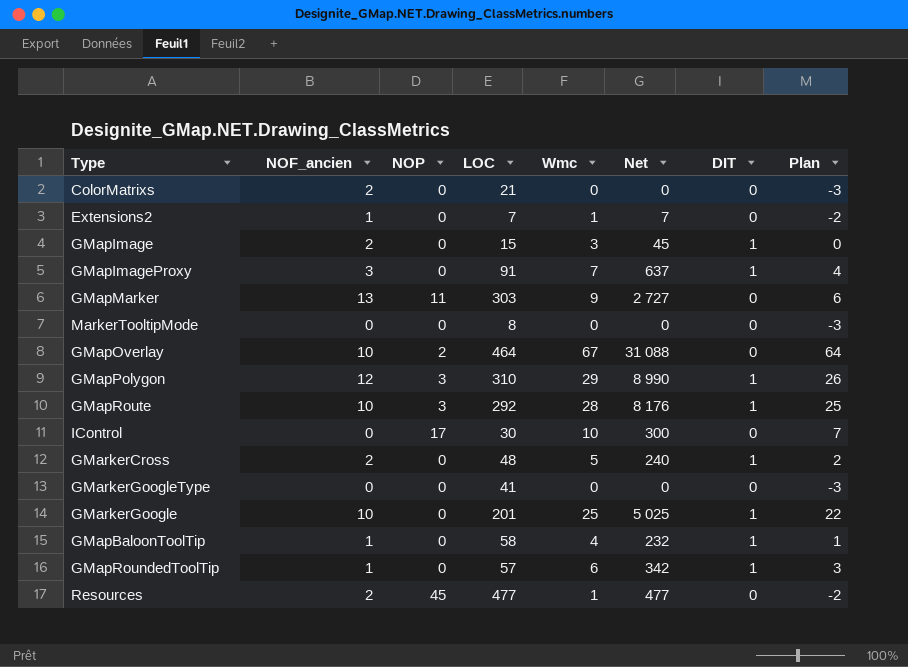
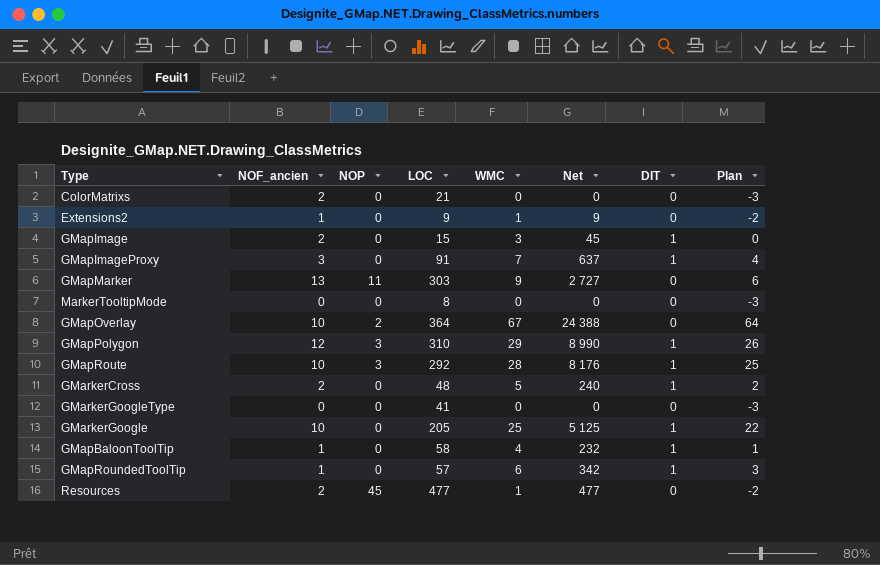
column name: Wmc -> WMC
row IControl: 0 | 17 | 30 | 10 | 300 | 0 | 7 -> none
Extensions2 | LOC: 7 -> 9
Extensions2 | Net: 7 -> 9
GMapOverlay | LOC: 464 -> 364
GMapOverlay | Net: 31 088 -> 24 388
GMarkerGoogle | LOC: 201 -> 205
GMarkerGoogle | Net: 5 025 -> 5 125

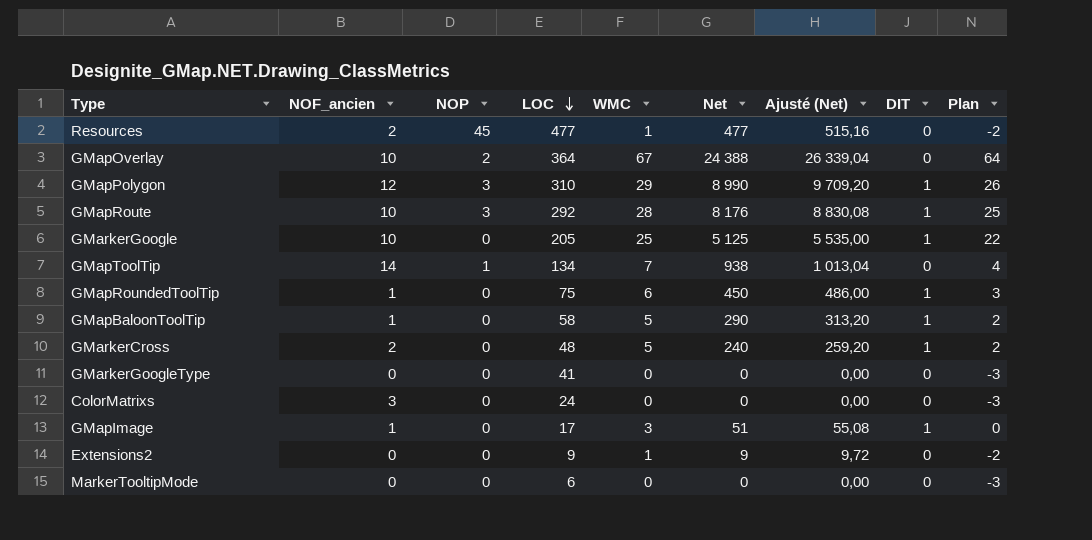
row order: none -> LOC descending
column Ajusté (Net) | formula: none -> [Net] * 1,08
row GMapImageProxy: 3 | 0 | 91 | 7 | 637 | 1 | 4 -> none
row GMapMarker: 13 | 11 | 303 | 9 | 2 727 | 0 | 6 -> none
row GMapToolTip: none -> 14 | 1 | 134 | 7 | 938 | 1 013,04 | 0 | 4
GMapRoundedToolTip | LOC: 57 -> 75
GMapRoundedToolTip | Net: 342 -> 450
GMapBaloonToolTip | WMC: 4 -> 5
GMapBaloonToolTip | Net: 232 -> 290
GMapBaloonToolTip | Plan: 1 -> 2
ColorMatrixs | NOF_ancien: 2 -> 3
ColorMatrixs | LOC: 21 -> 24
GMapImage | NOF_ancien: 2 -> 1
GMapImage | LOC: 15 -> 17
GMapImage | Net: 45 -> 51
Extensions2 | NOF_ancien: 1 -> 0
MarkerTooltipMode | LOC: 8 -> 6

